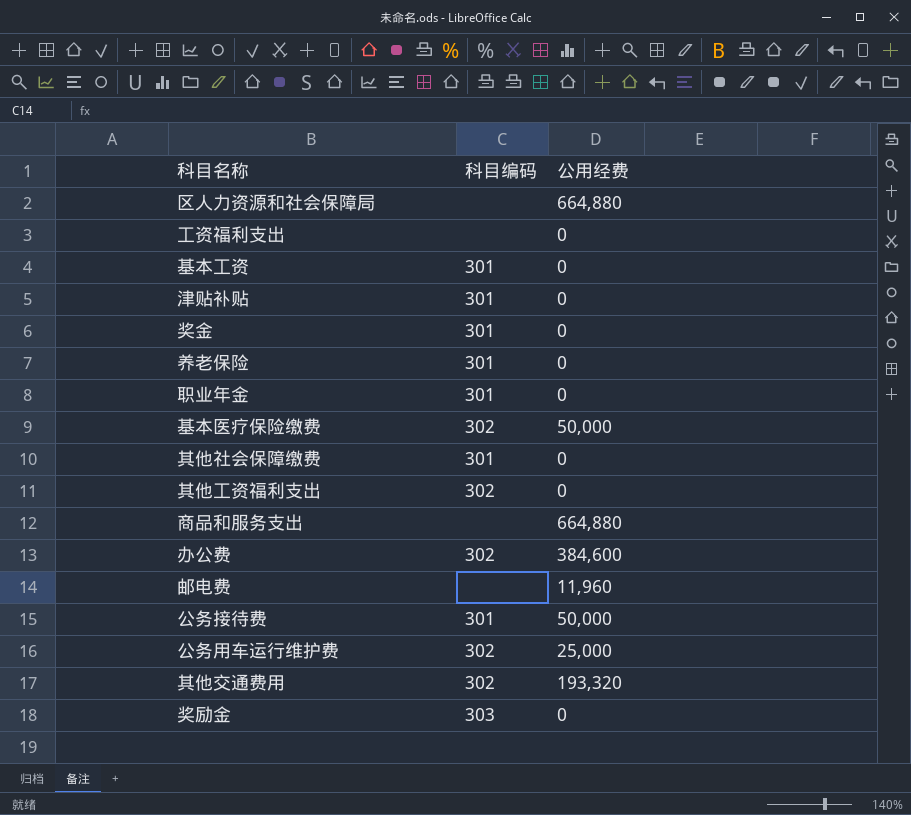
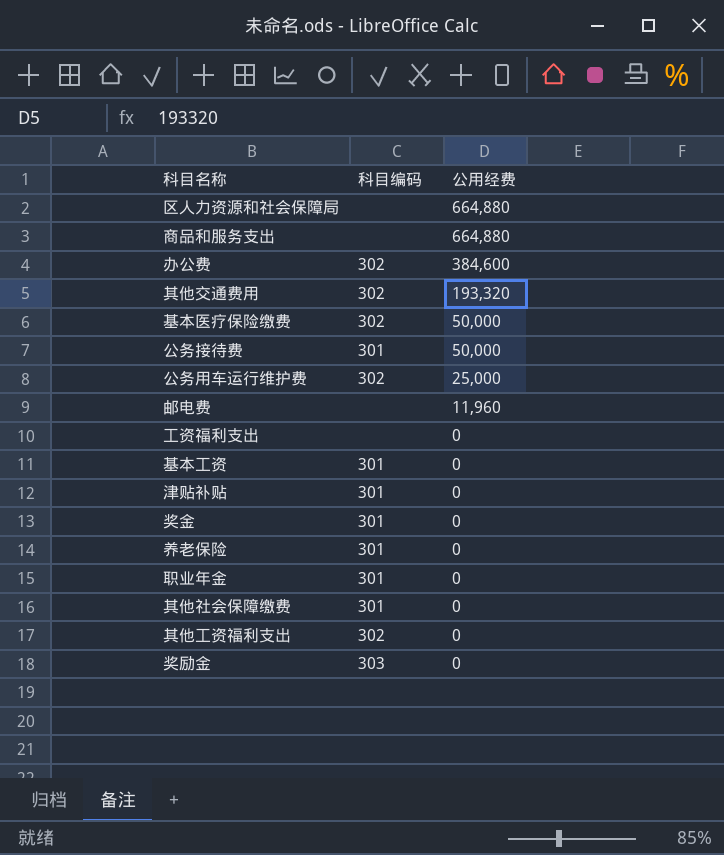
row order: none -> 公用经费 descending

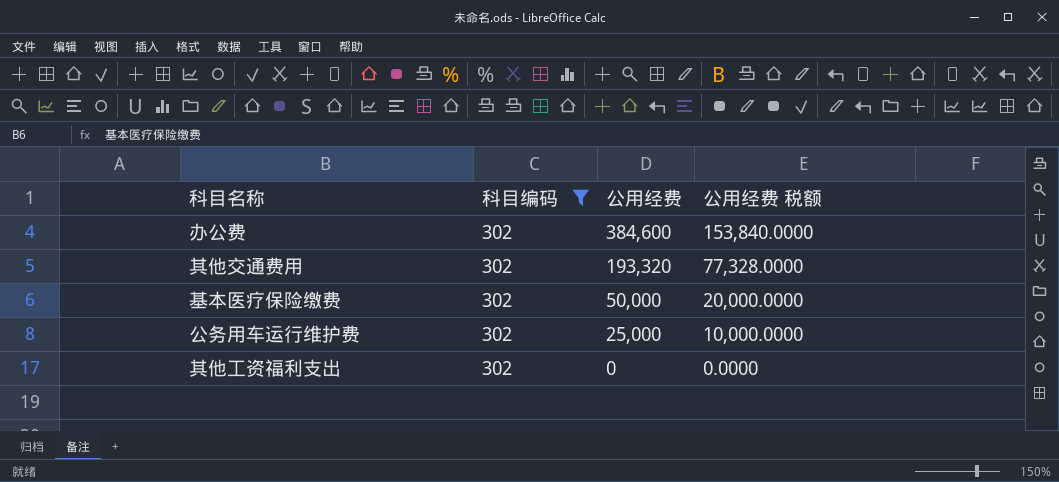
filter: none -> 科目编码 = 302
column 公用经费 税额 | formula: none -> [公用经费] * 0.4

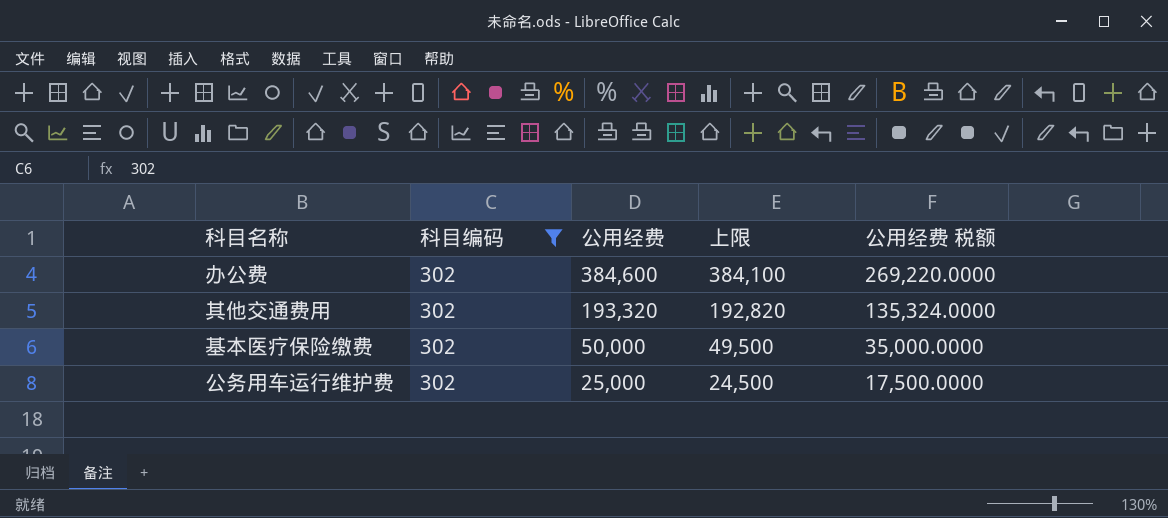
column 上限 | formula: none -> [公用经费] - 500
column 公用经费 税额 | formula: [公用经费] * 0.4 -> [公用经费] * 0.7
row 其他工资福利支出: 302 | 0 | 0.0000 -> none

